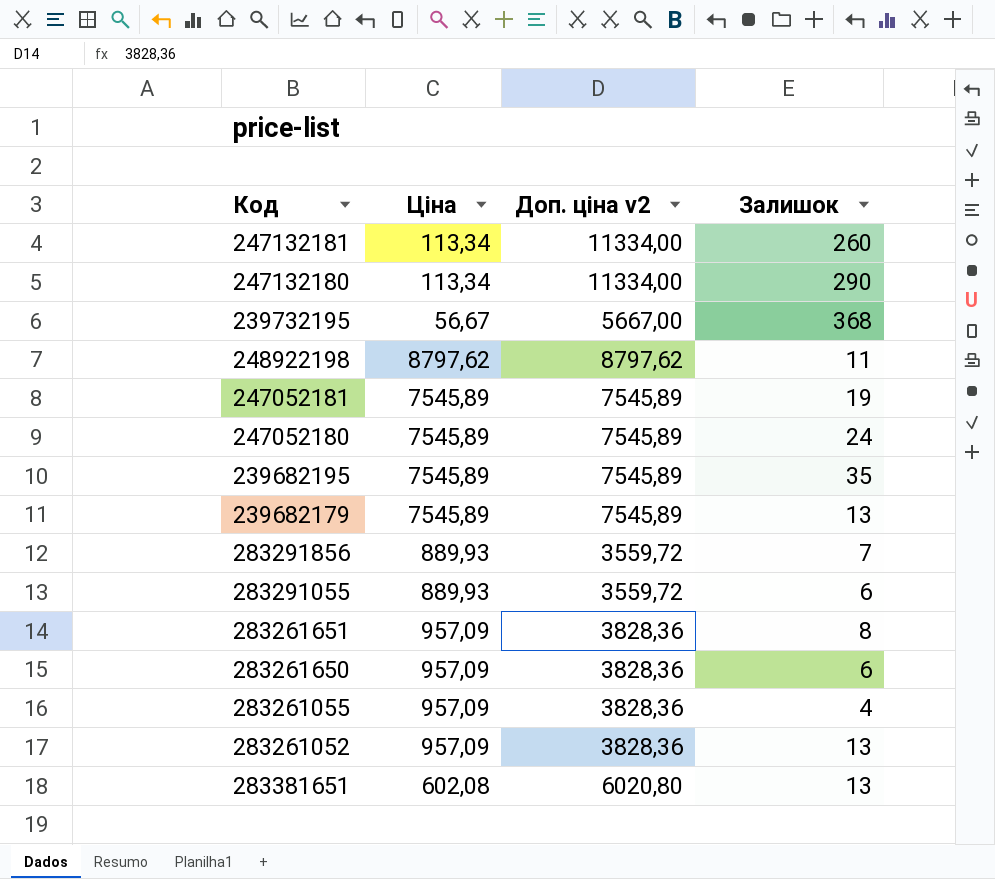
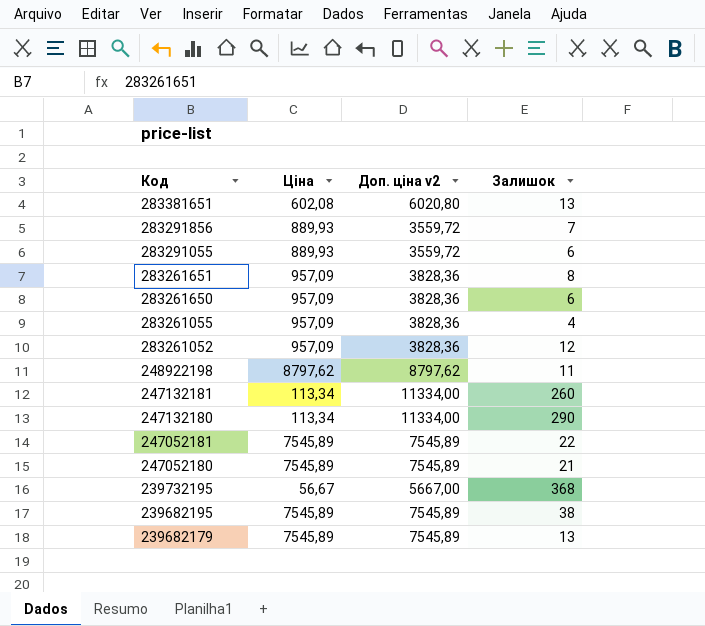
row order: none -> Код descending
283261052 | Залишок: 13 -> 12
247052181 | Залишок: 19 -> 22
247052180 | Залишок: 24 -> 21
239682195 | Залишок: 35 -> 38

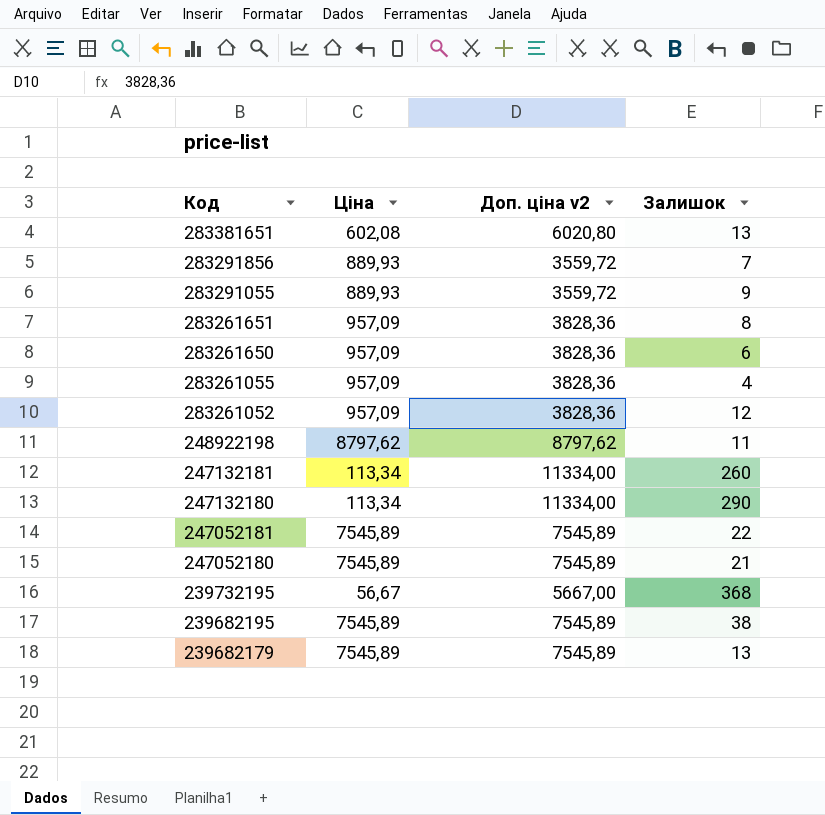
283291055 | Залишок: 6 -> 9

